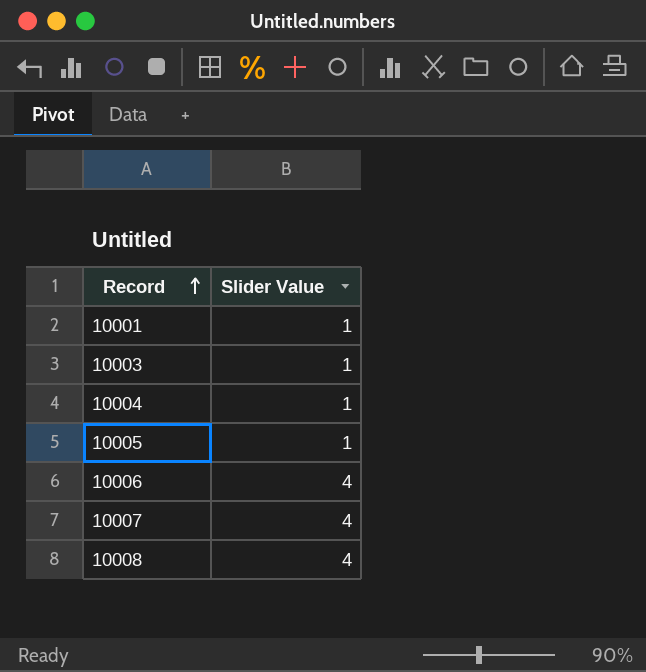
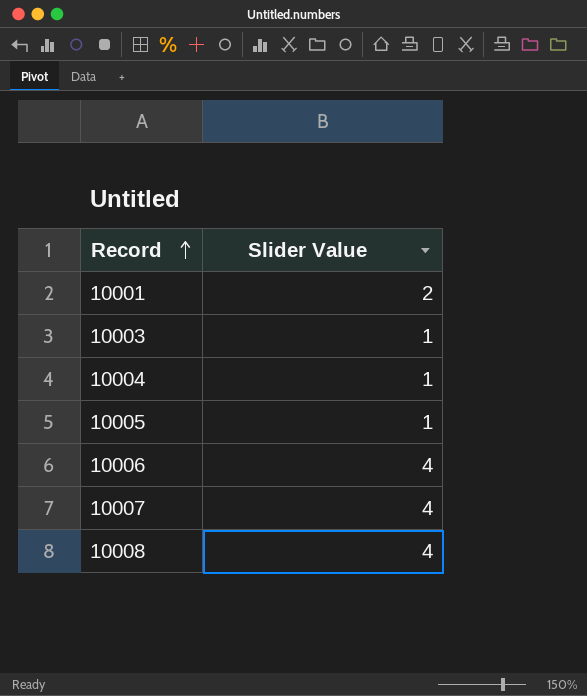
10001 | Slider Value: 1 -> 2

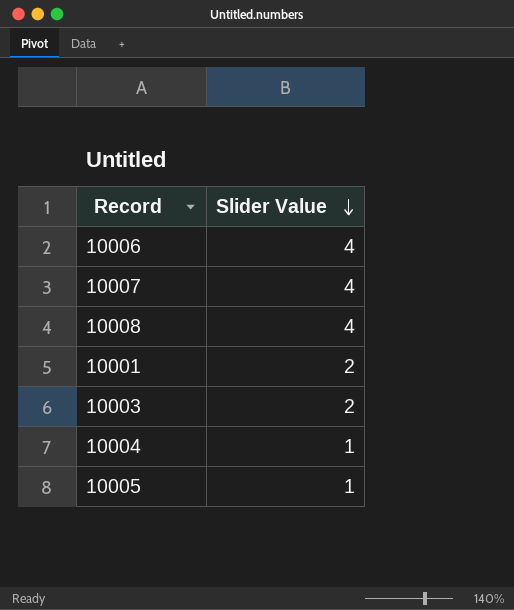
row order: Record ascending -> Slider Value descending
10003 | Slider Value: 1 -> 2

